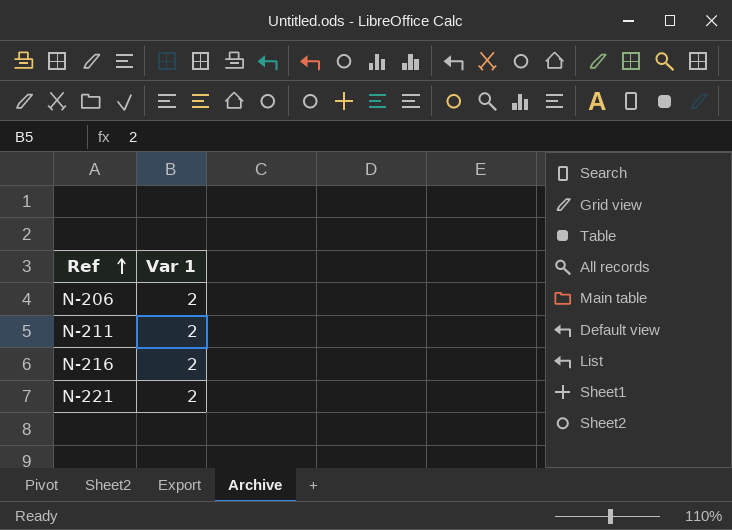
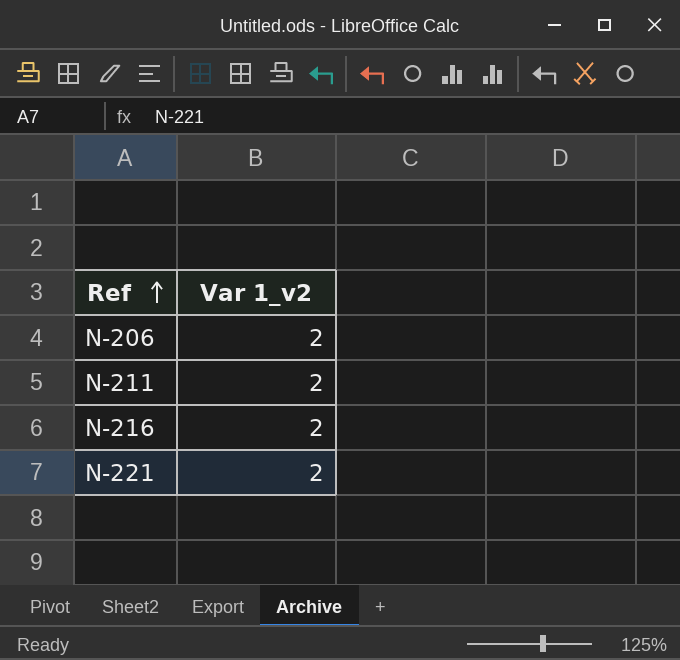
column name: Var 1 -> Var 1_v2

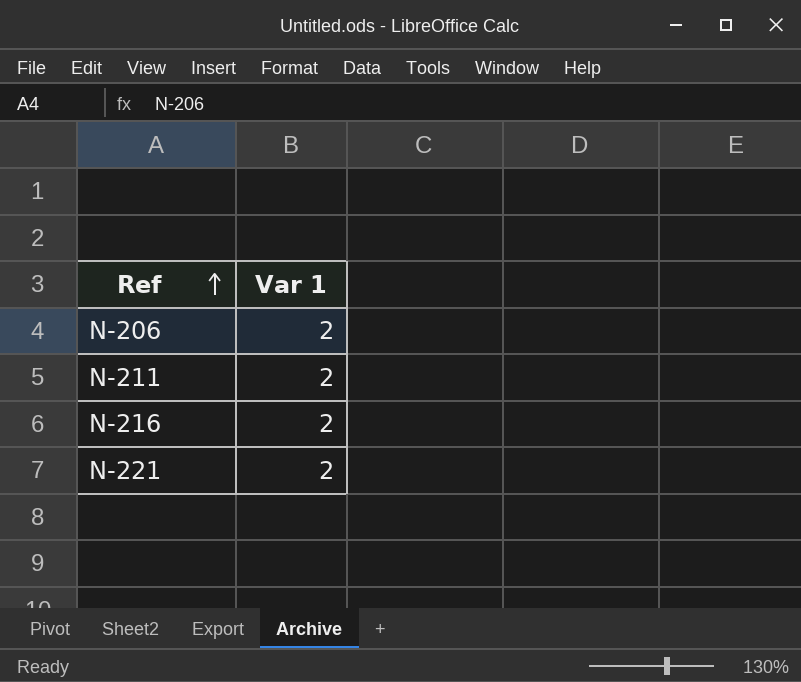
column name: Var 1_v2 -> Var 1

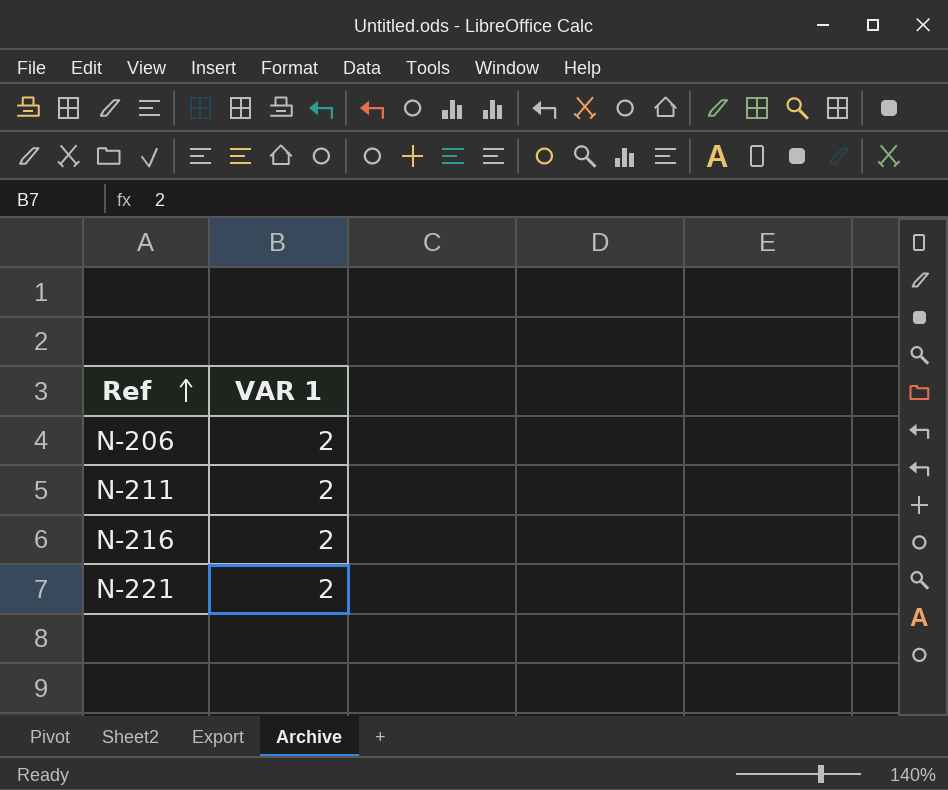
column name: Var 1 -> VAR 1

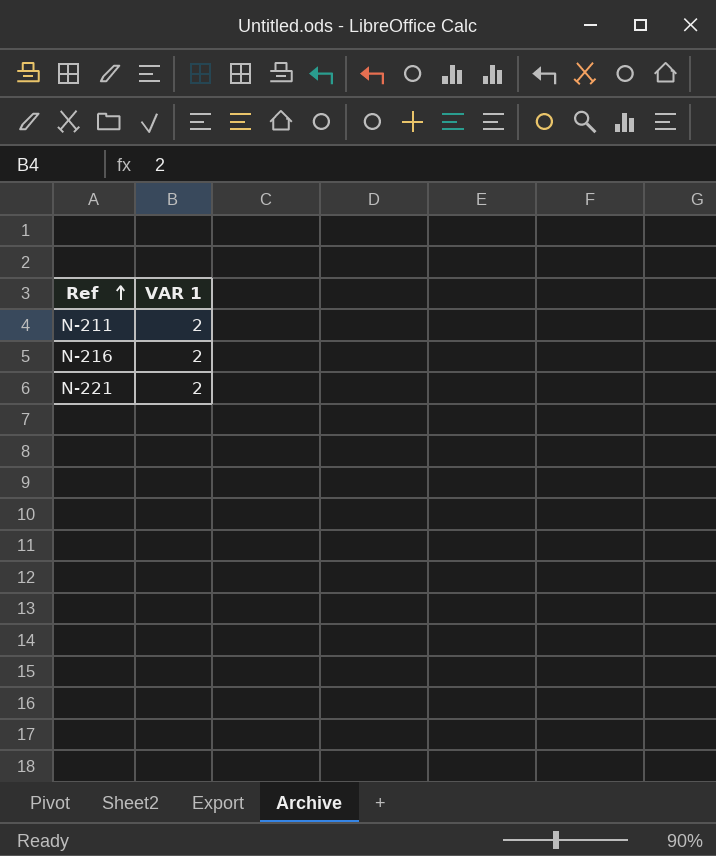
row N-206: 2 -> none

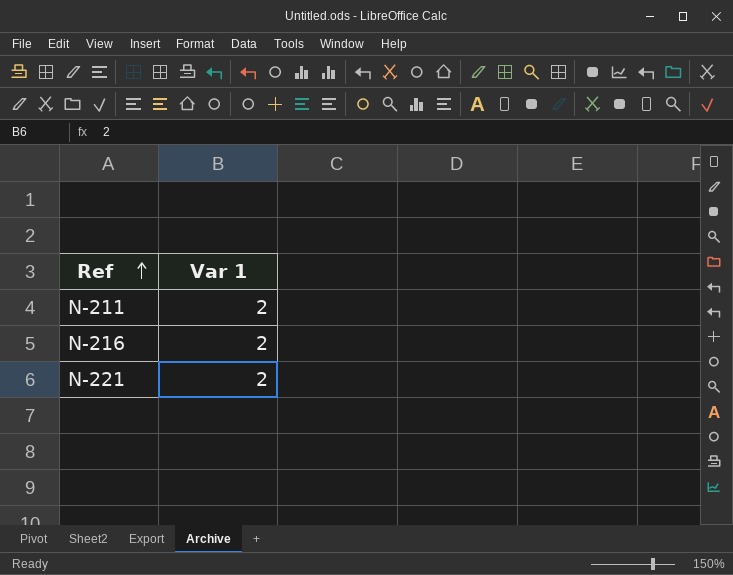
column name: VAR 1 -> Var 1

